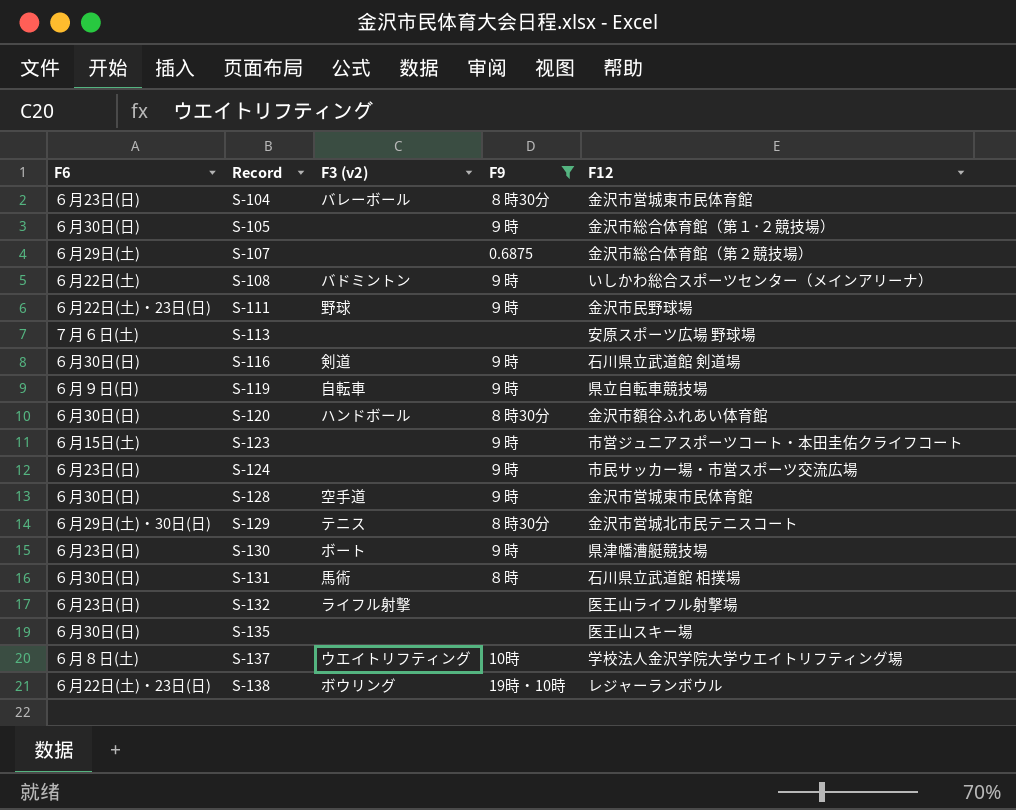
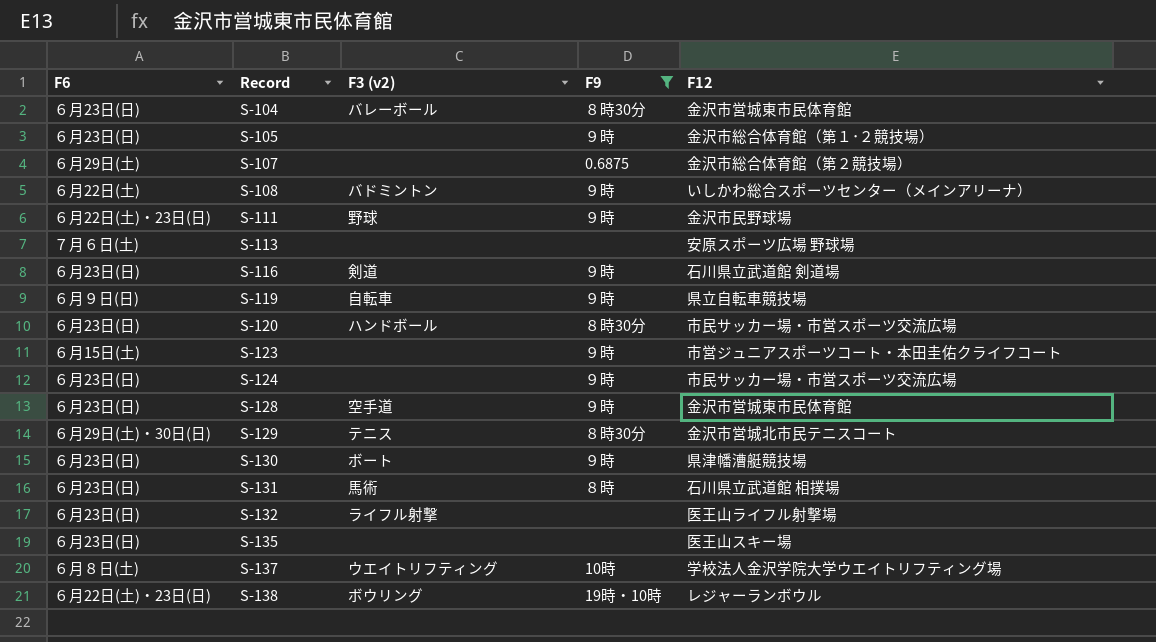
S-105 | F6: ６月30日(日) -> ６月23日(日)
S-116 | F6: ６月30日(日) -> ６月23日(日)
S-120 | F6: ６月30日(日) -> ６月23日(日)
S-120 | F12: 金沢市額谷ふれあい体育館 -> 市民サッカー場・市営スポーツ交流広場
S-128 | F6: ６月30日(日) -> ６月23日(日)
S-131 | F6: ６月30日(日) -> ６月23日(日)
S-135 | F6: ６月30日(日) -> ６月23日(日)

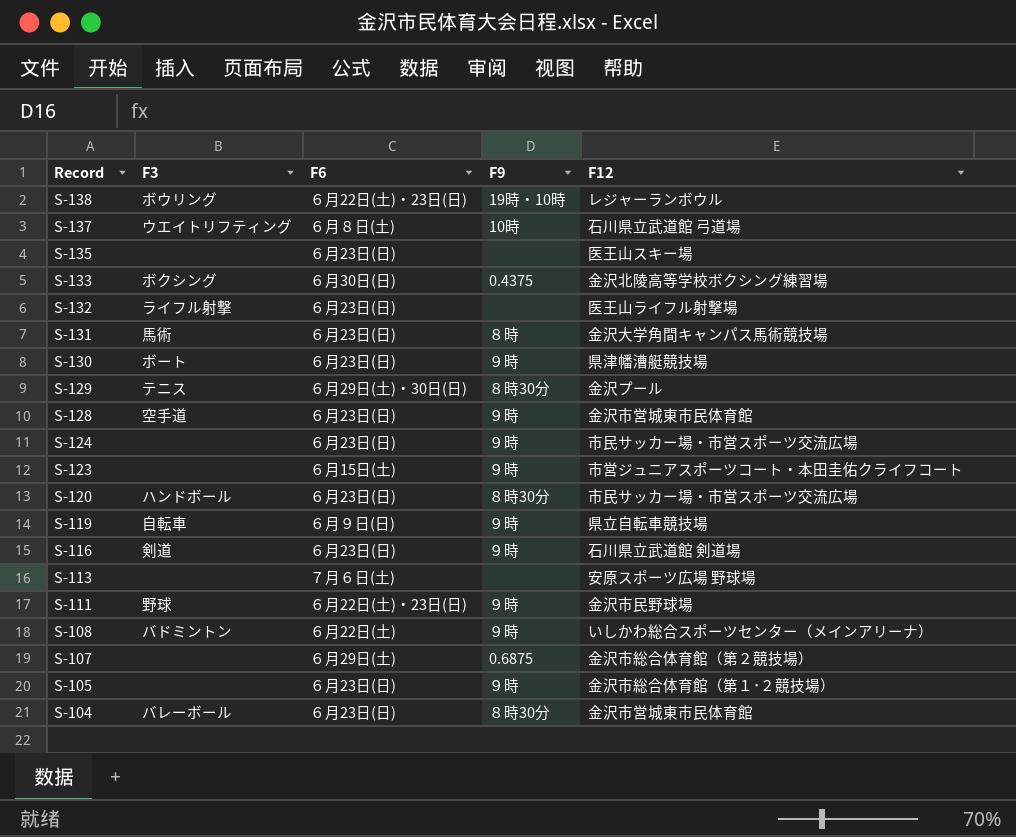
filter: F9 != 0.4375 -> none
row order: Record ascending -> Record descending
column name: F3 (v2) -> F3
column F6 | position: 1 -> 3
S-137 | F12: 学校法人金沢学院大学ウエイトリフティング場 -> 石川県立武道館 弓道場
S-131 | F12: 石川県立武道館 相撲場 -> 金沢大学角間キャンパス馬術競技場
S-129 | F12: 金沢市営城北市民テニスコート -> 金沢プール

